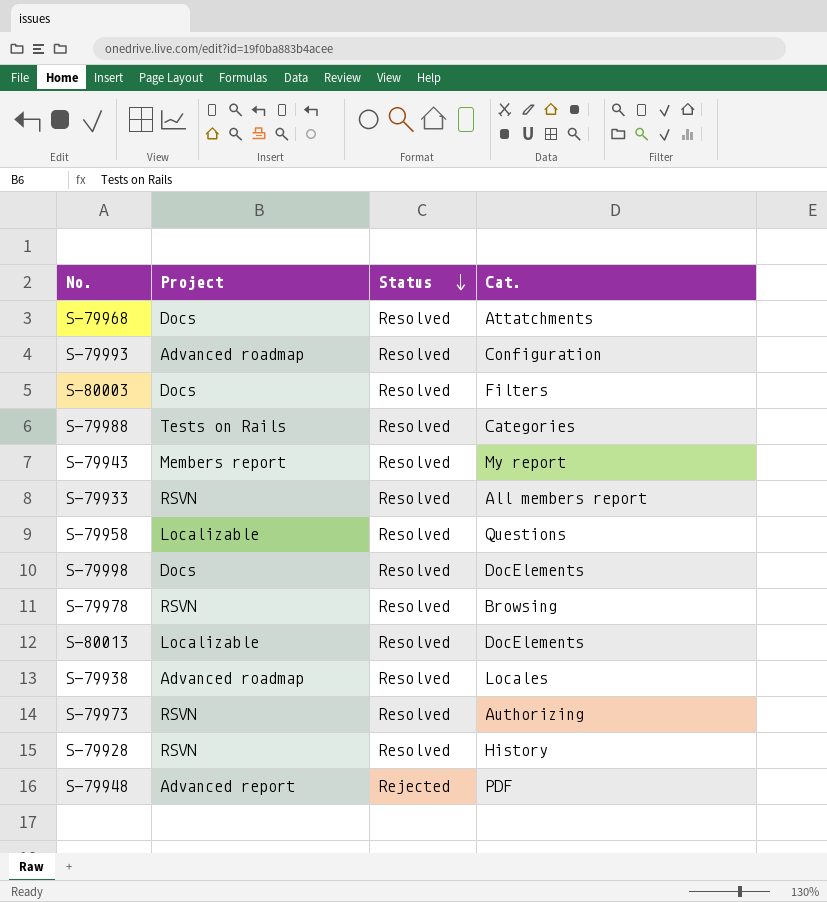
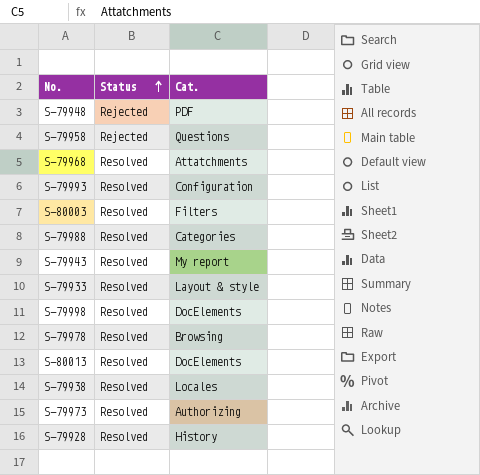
row order: Status descending -> Status ascending
column Project | position: 2 -> none
S-79958 | Status: Resolved -> Rejected
S-79933 | Cat.: All members report -> Layout & style

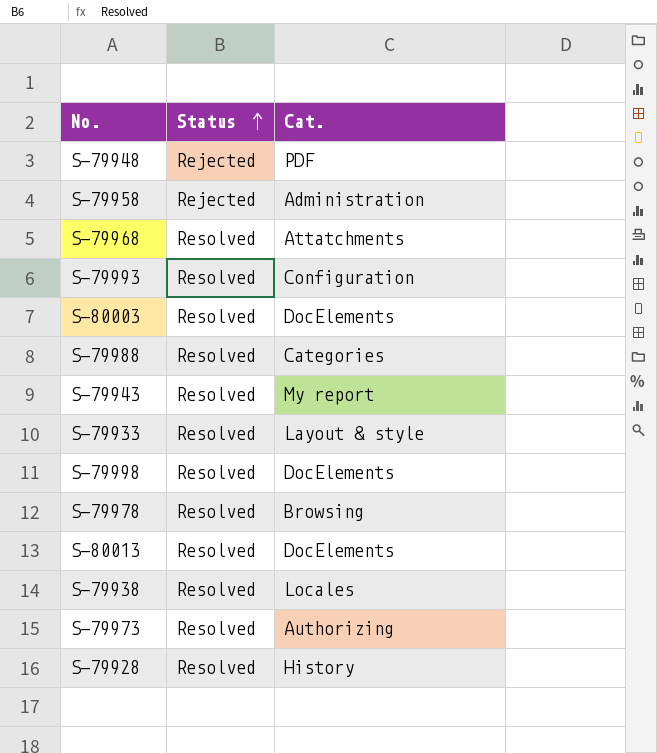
S-79958 | Cat.: Questions -> Administration
S-80003 | Cat.: Filters -> DocElements

